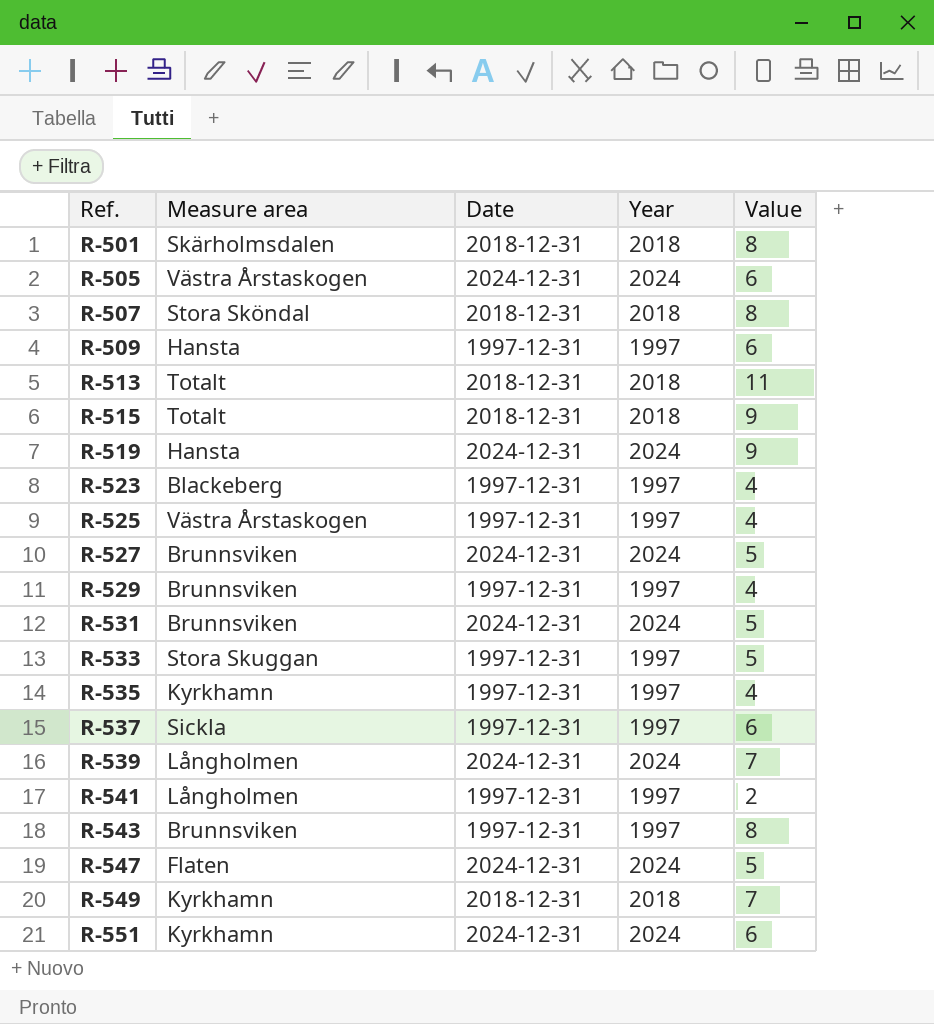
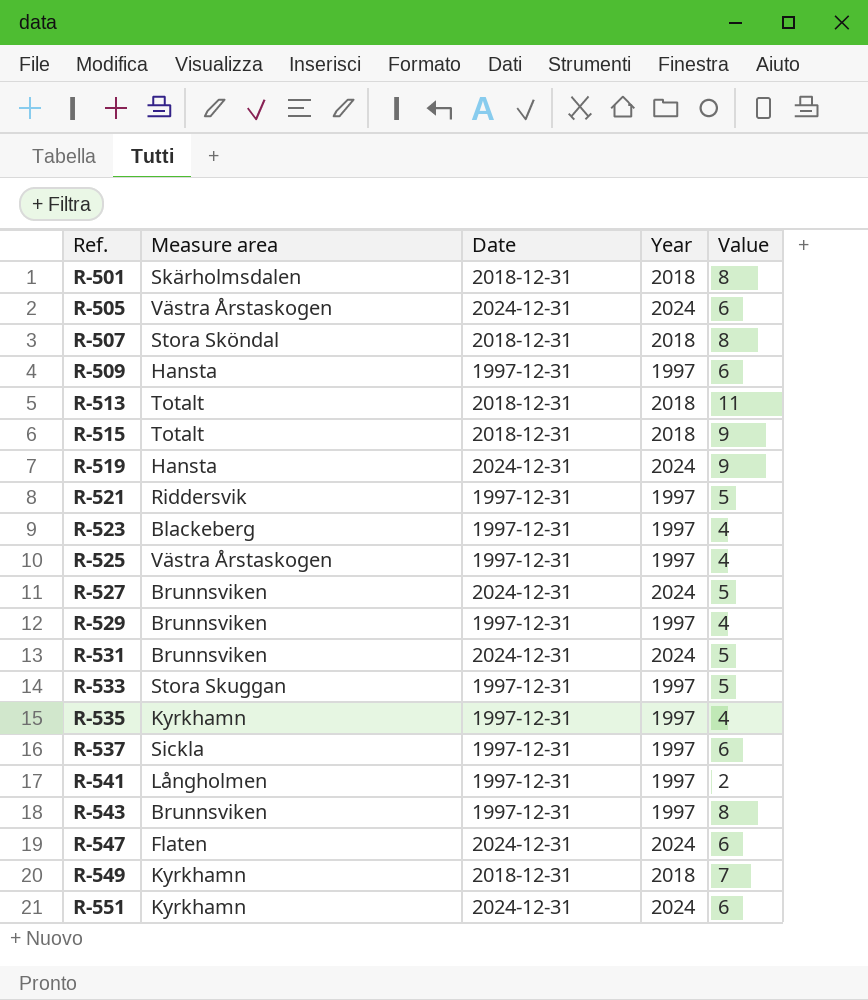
row R-539: Långholmen | 2024-12-31 | 2024 | 7 -> none
row R-521: none -> Riddersvik | 1997-12-31 | 1997 | 5
R-547 | Value: 5 -> 6

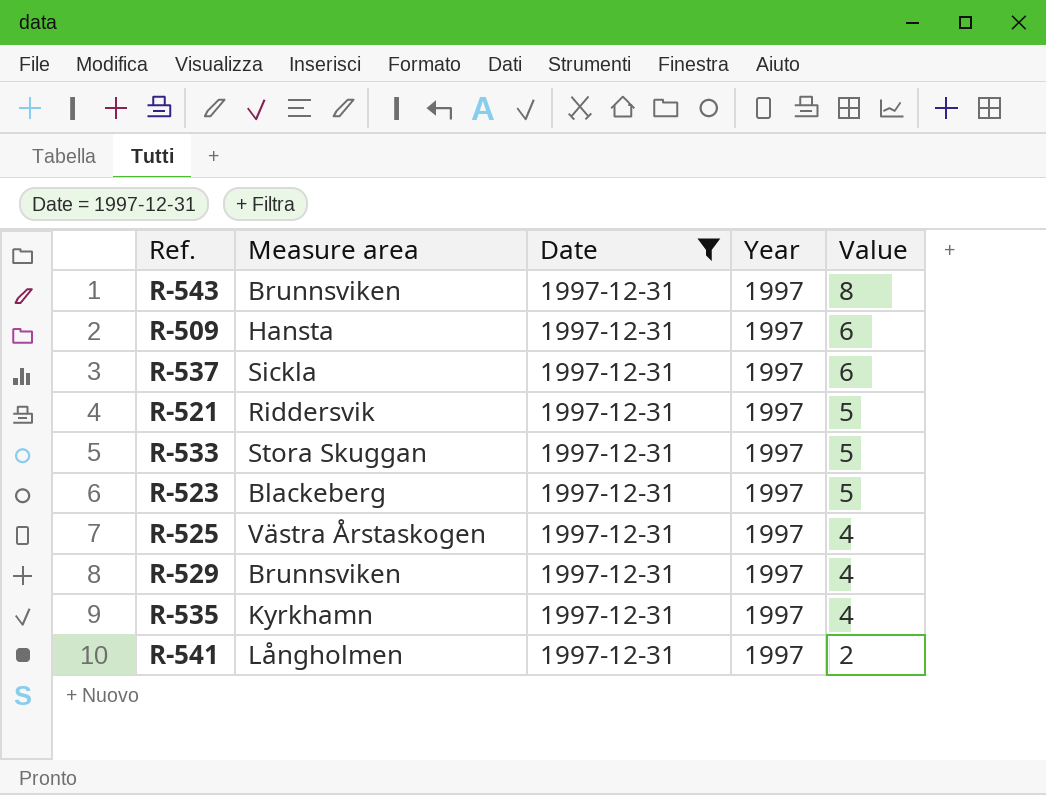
filter: none -> Date = 1997-12-31
row order: Ref. ascending -> Value descending
R-523 | Value: 4 -> 5

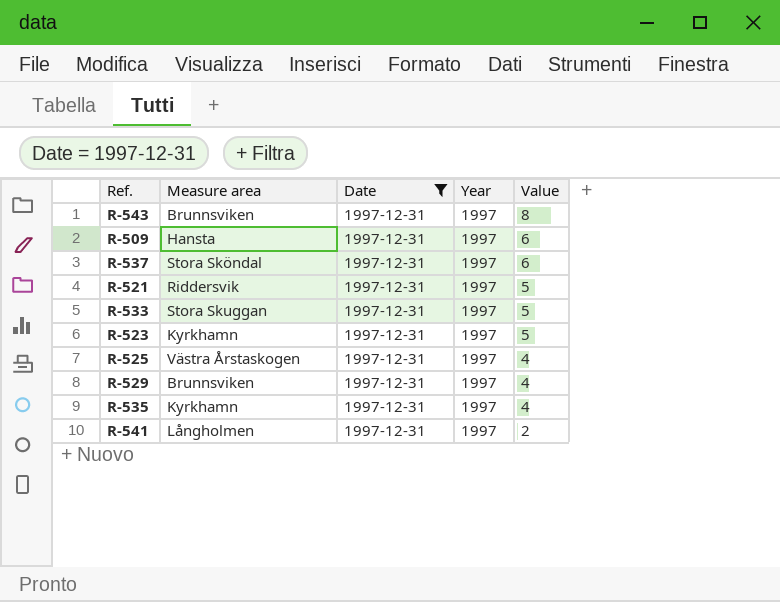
R-537 | Measure area: Sickla -> Stora Sköndal
R-523 | Measure area: Blackeberg -> Kyrkhamn

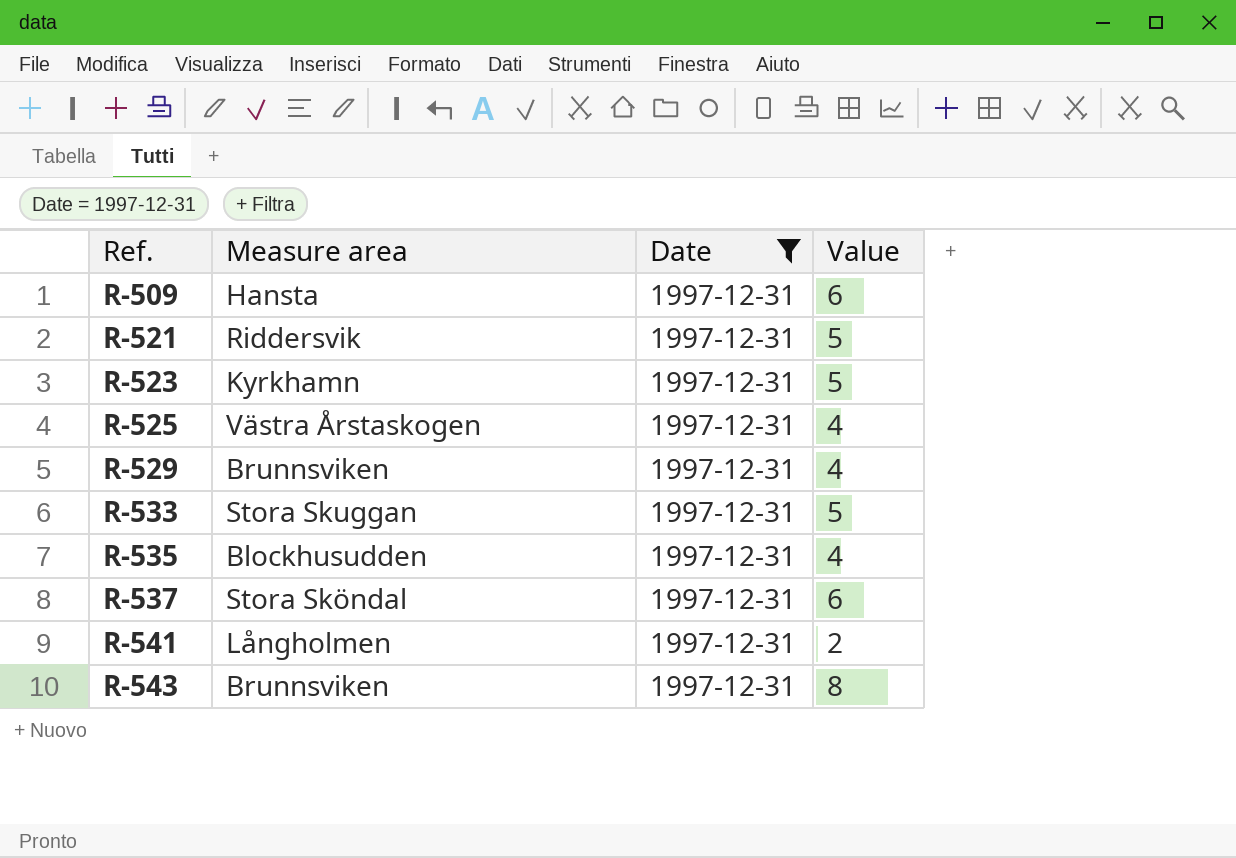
row order: Value descending -> Ref. ascending
column Year | position: 4 -> none
R-535 | Measure area: Kyrkhamn -> Blockhusudden

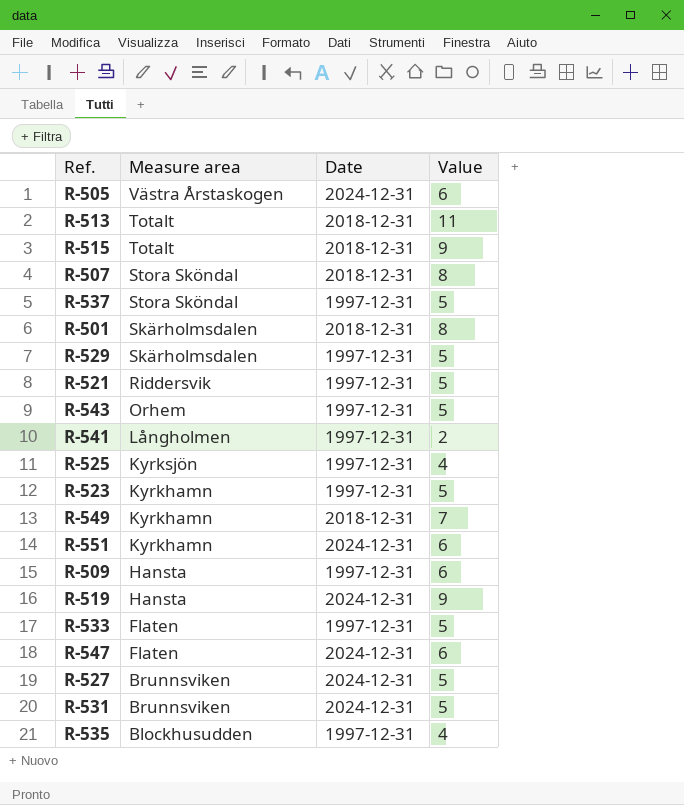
filter: Date = 1997-12-31 -> none
row order: Ref. ascending -> Measure area descending
R-537 | Value: 6 -> 5
R-529 | Measure area: Brunnsviken -> Skärholmsdalen
R-529 | Value: 4 -> 5
R-543 | Measure area: Brunnsviken -> Orhem
R-543 | Value: 8 -> 5
R-525 | Measure area: Västra Årstaskogen -> Kyrksjön
R-533 | Measure area: Stora Skuggan -> Flaten

